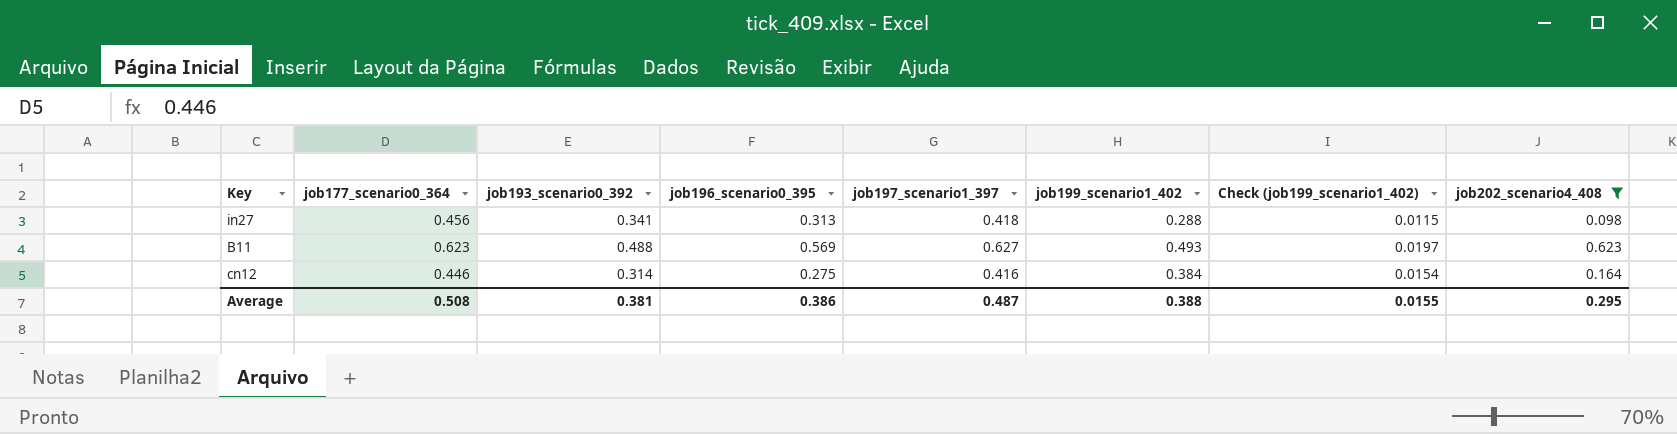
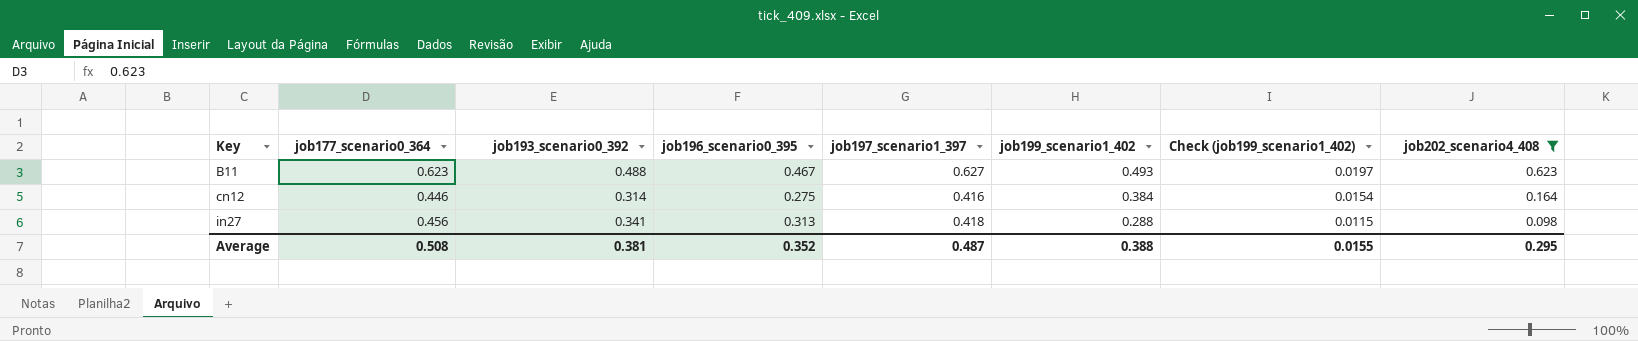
row order: none -> Key ascending
B11 | job196_scenario0_395: 0.569 -> 0.467
Average | job196_scenario0_395: 0.386 -> 0.352

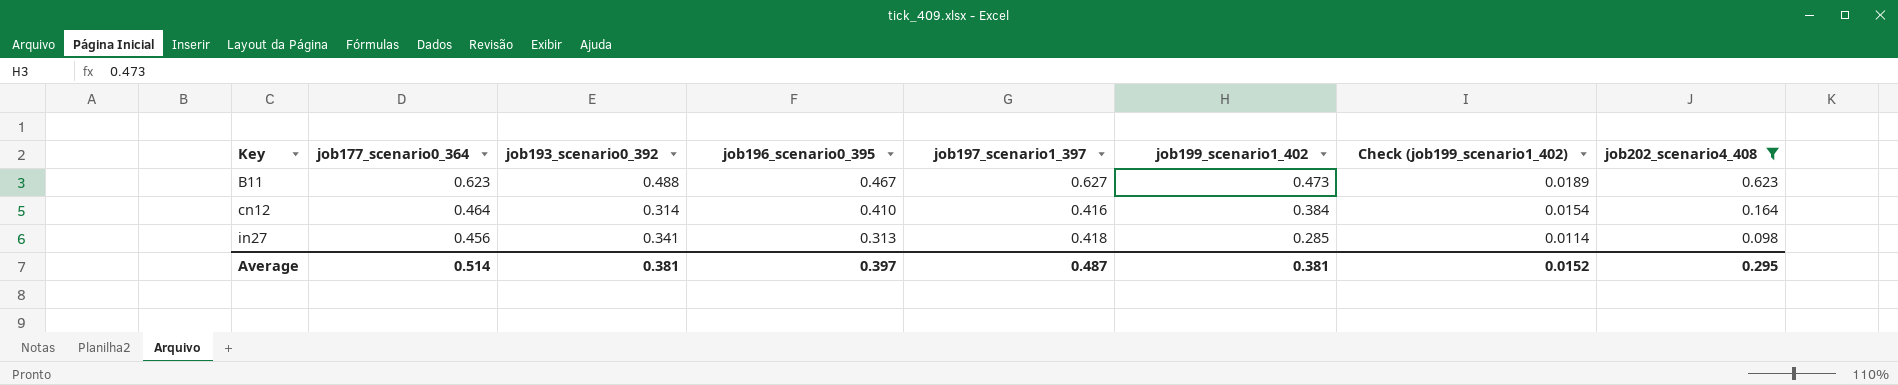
B11 | job199_scenario1_402: 0.493 -> 0.473
B11 | Check (job199_scenario1_402): 0.0197 -> 0.0189
cn12 | job177_scenario0_364: 0.446 -> 0.464
cn12 | job196_scenario0_395: 0.275 -> 0.410
in27 | job199_scenario1_402: 0.288 -> 0.285
in27 | Check (job199_scenario1_402): 0.0115 -> 0.0114
Average | job177_scenario0_364: 0.508 -> 0.514
Average | job196_scenario0_395: 0.352 -> 0.397
Average | job199_scenario1_402: 0.388 -> 0.381
Average | Check (job199_scenario1_402): 0.0155 -> 0.0152

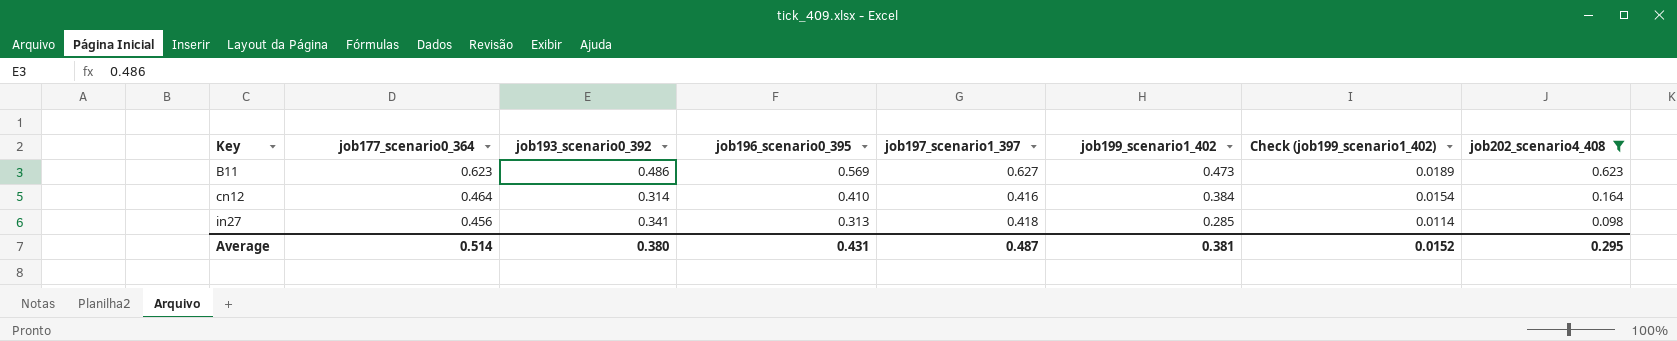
B11 | job193_scenario0_392: 0.488 -> 0.486
B11 | job196_scenario0_395: 0.467 -> 0.569
Average | job193_scenario0_392: 0.381 -> 0.380
Average | job196_scenario0_395: 0.397 -> 0.431

